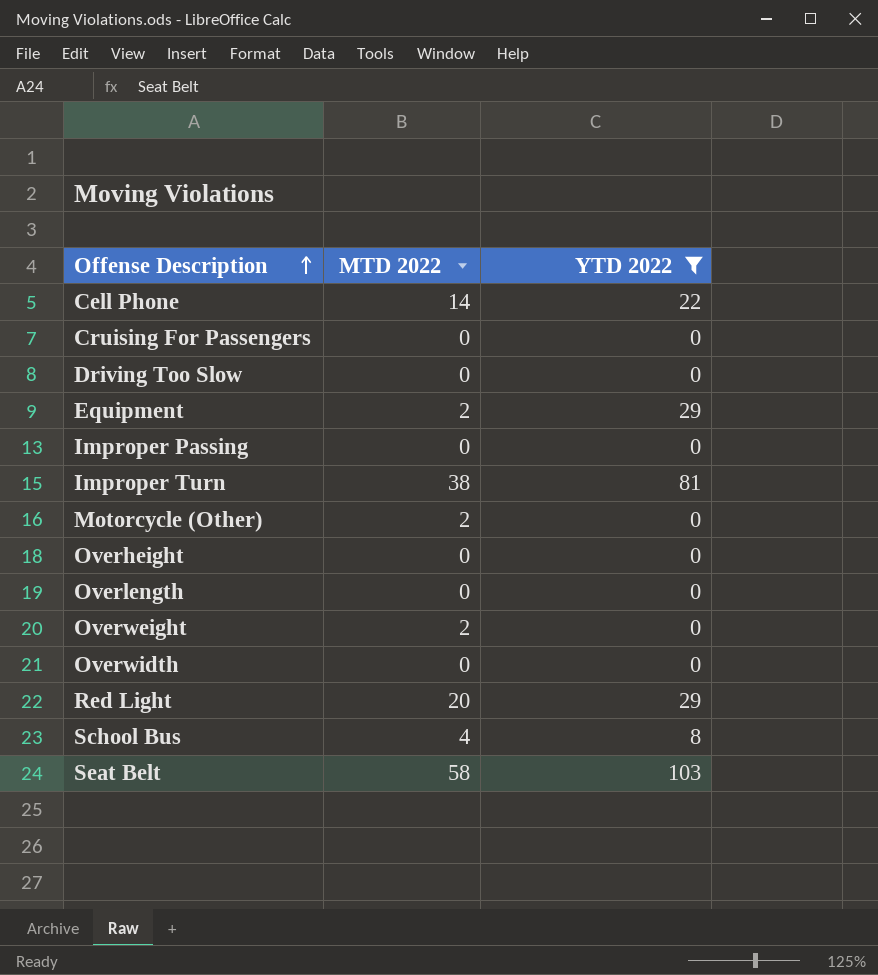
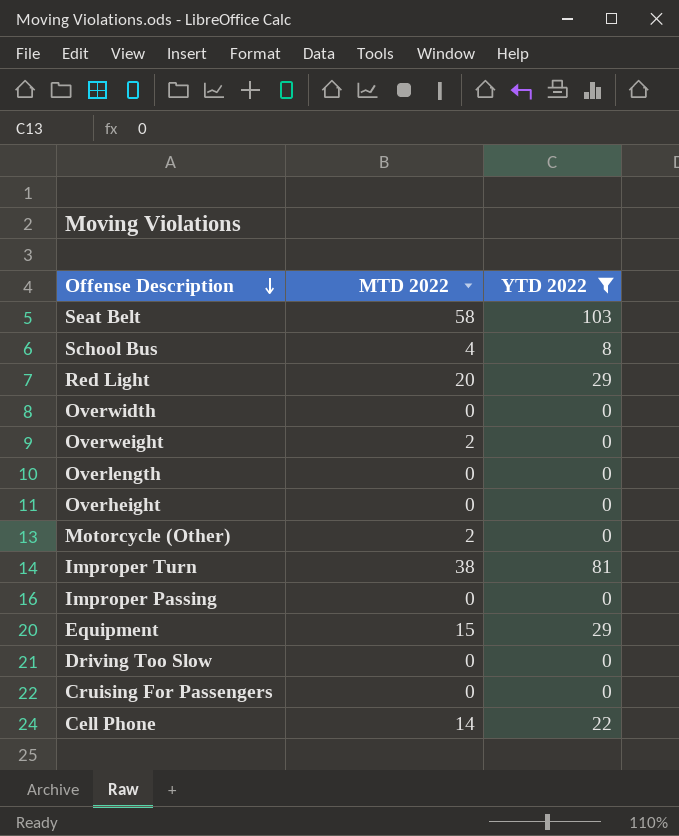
row order: Offense Description ascending -> Offense Description descending
Equipment | MTD 2022: 2 -> 15

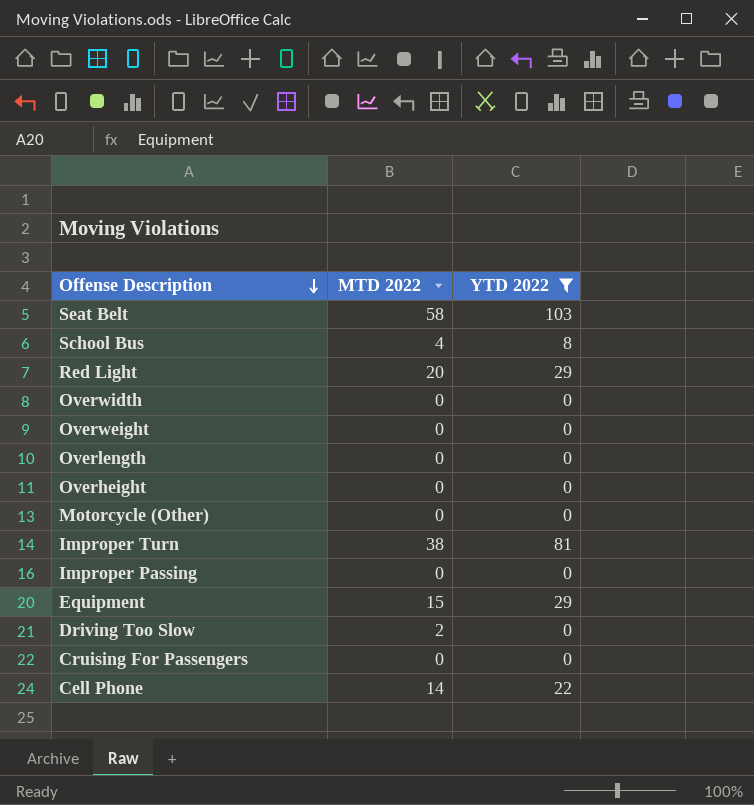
Overweight | MTD 2022: 2 -> 0
Motorcycle (Other) | MTD 2022: 2 -> 0
Driving Too Slow | MTD 2022: 0 -> 2

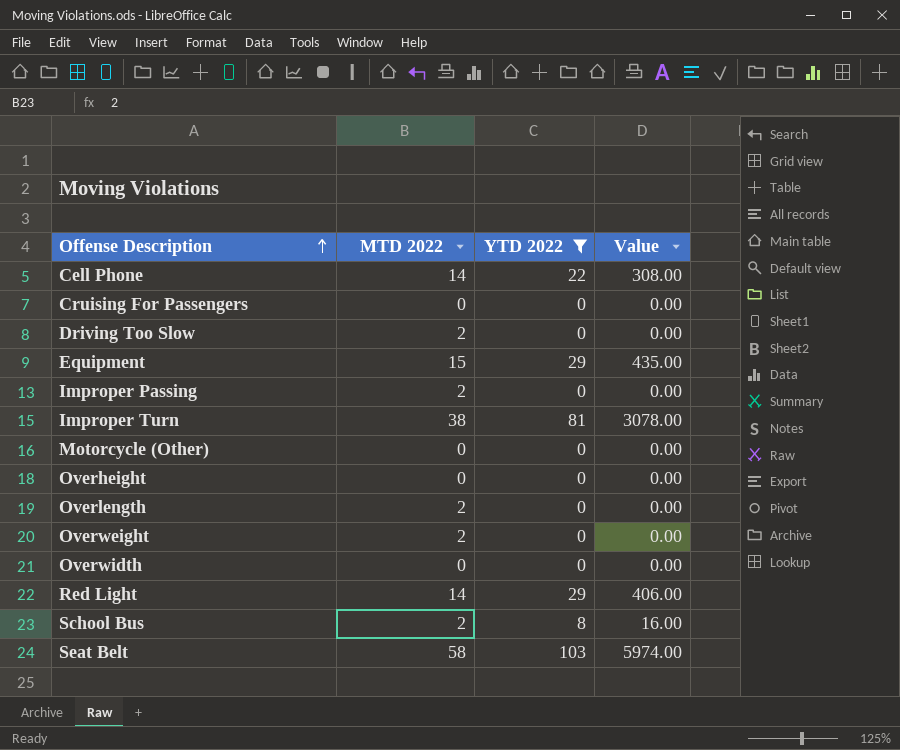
row order: Offense Description descending -> Offense Description ascending
column Value | formula: none -> [MTD 2022] * [YTD 2022]
Improper Passing | MTD 2022: 0 -> 2
Overlength | MTD 2022: 0 -> 2
Overweight | MTD 2022: 0 -> 2
Red Light | MTD 2022: 20 -> 14
School Bus | MTD 2022: 4 -> 2

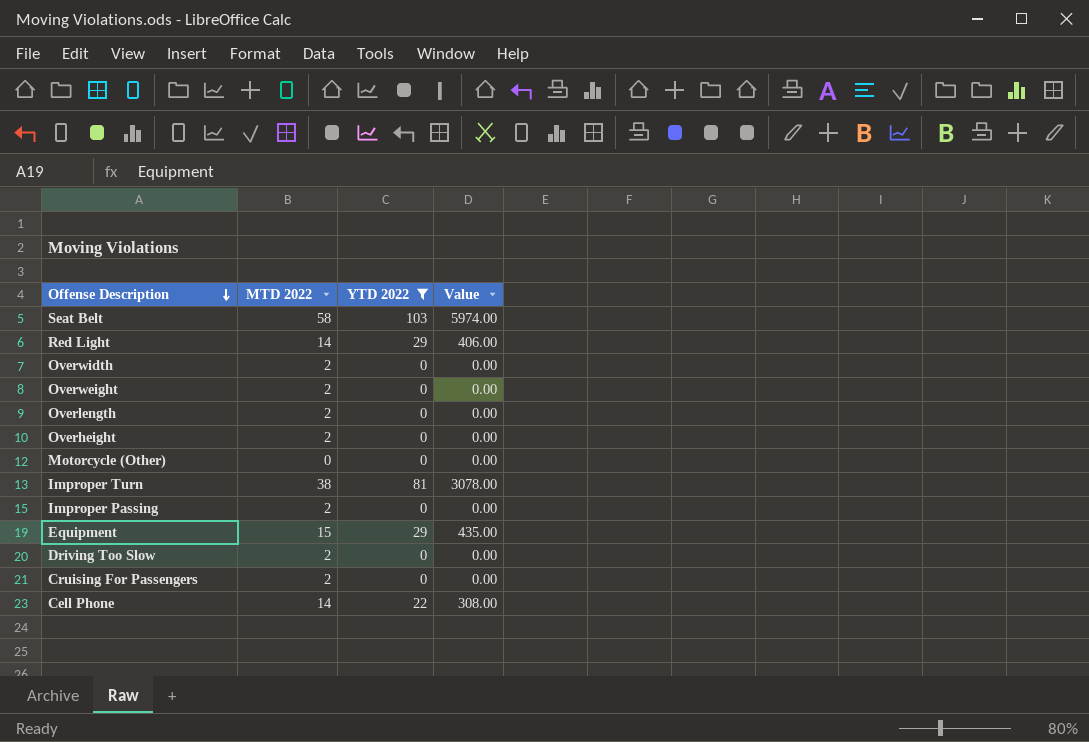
row order: Offense Description ascending -> Offense Description descending
row School Bus: 2 | 8 | 16.00 -> none
Overwidth | MTD 2022: 0 -> 2
Overheight | MTD 2022: 0 -> 2
Cruising For Passengers | MTD 2022: 0 -> 2

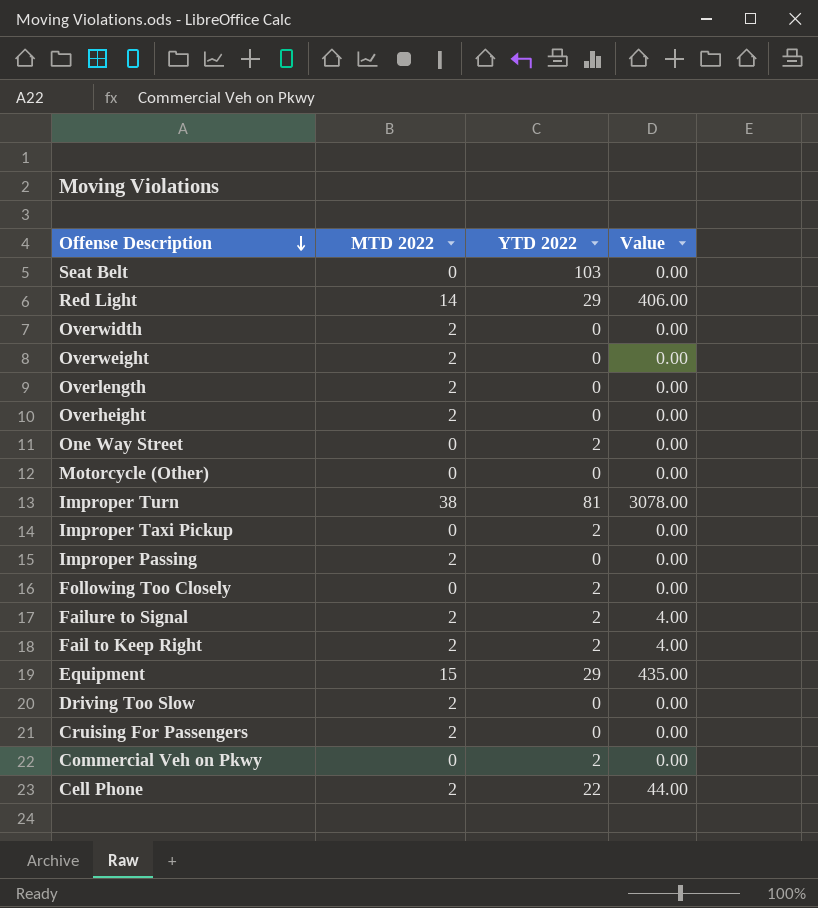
filter: YTD 2022 != 2 -> none
Seat Belt | MTD 2022: 58 -> 0
Seat Belt | Value: 5974.00 -> 0.00
Cell Phone | MTD 2022: 14 -> 2
Cell Phone | Value: 308.00 -> 44.00

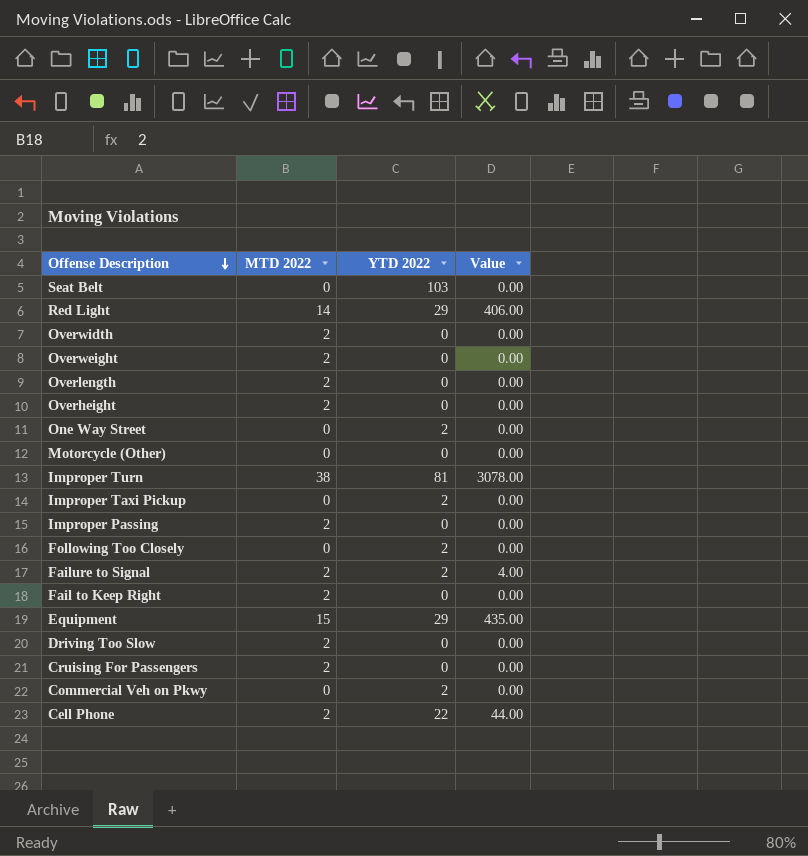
Fail to Keep Right | YTD 2022: 2 -> 0
Fail to Keep Right | Value: 4.00 -> 0.00

